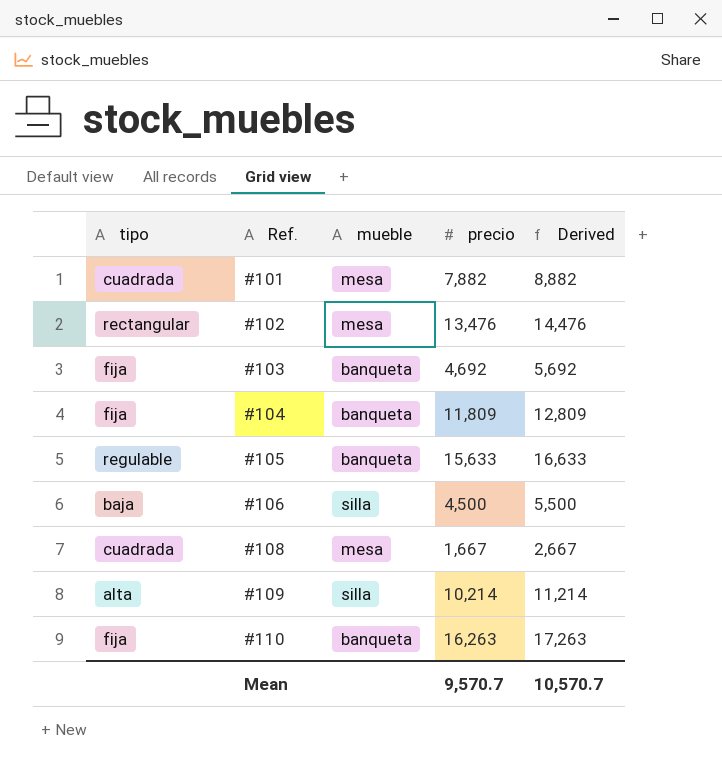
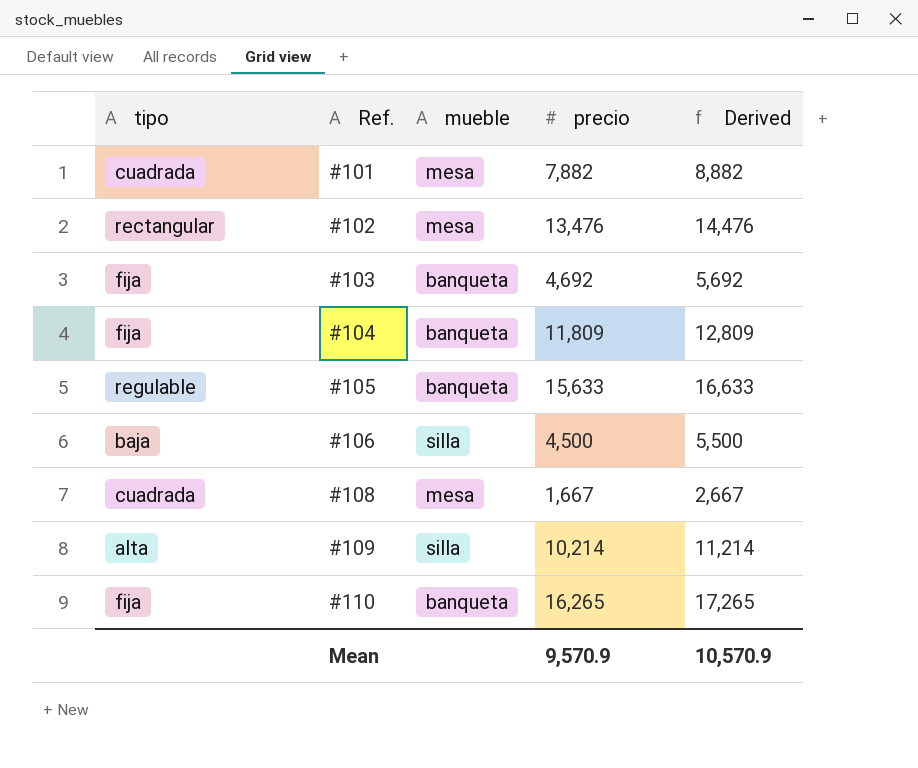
#110 | precio: 16,263 -> 16,265
#110 | Derived: 17,263 -> 17,265
Mean | precio: 9,570.7 -> 9,570.9
Mean | Derived: 10,570.7 -> 10,570.9

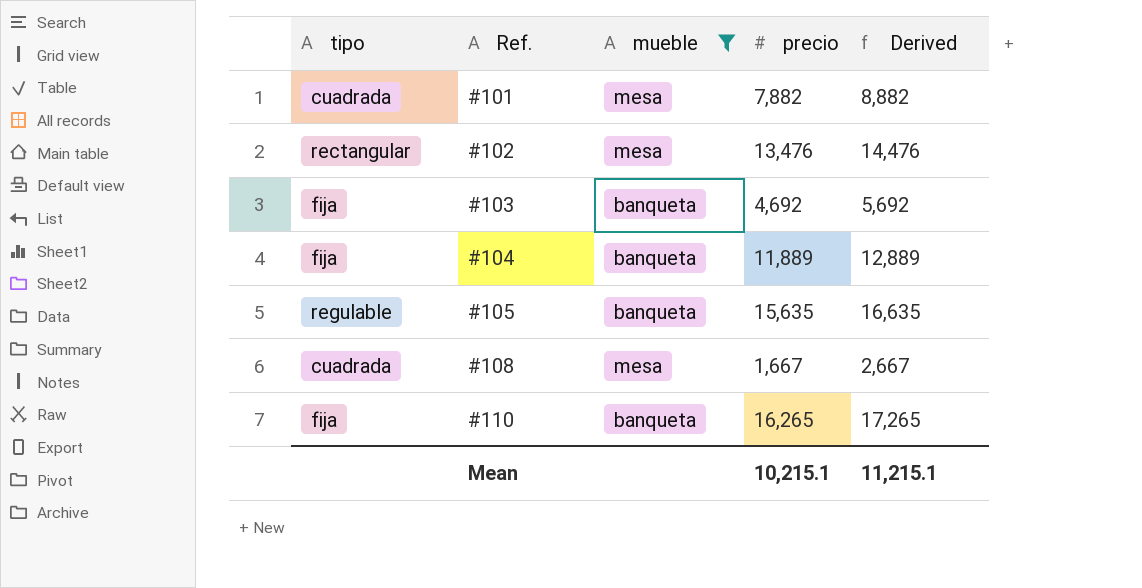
filter: none -> mueble != silla
#104 | precio: 11,809 -> 11,889
#104 | Derived: 12,809 -> 12,889
#105 | precio: 15,633 -> 15,635
#105 | Derived: 16,633 -> 16,635
Mean | precio: 9,570.9 -> 10,215.1
Mean | Derived: 10,570.9 -> 11,215.1

